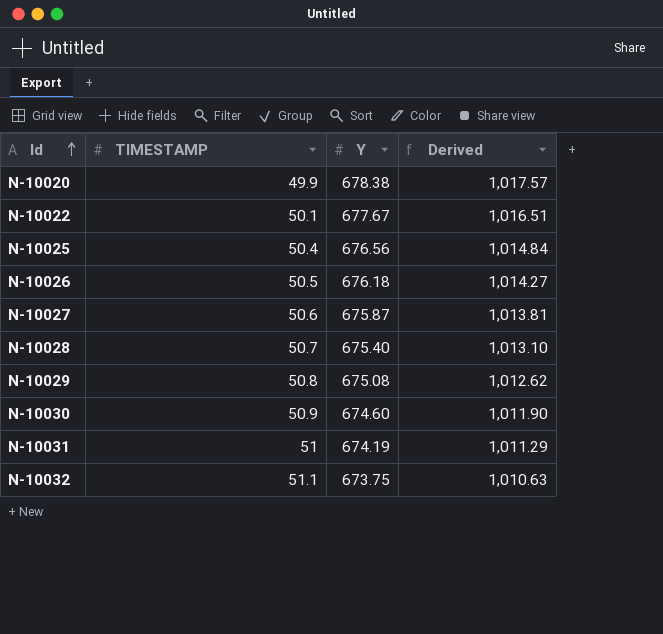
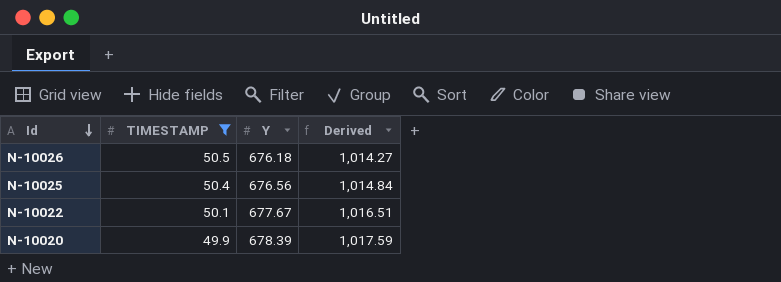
filter: none -> TIMESTAMP <= 50.5
row order: Id ascending -> Id descending
N-10020 | Y: 678.38 -> 678.39
N-10020 | Derived: 1,017.57 -> 1,017.59

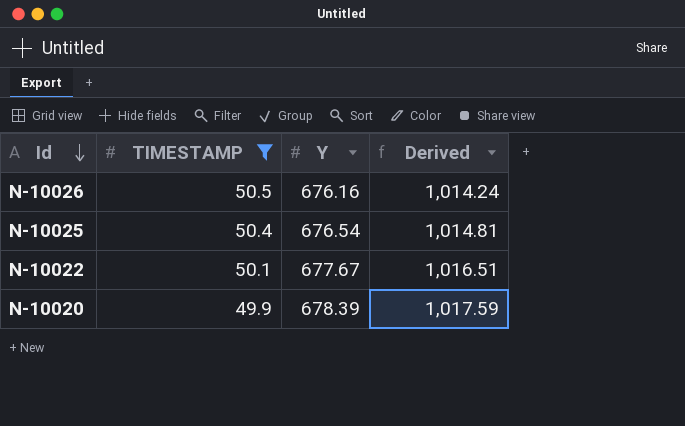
N-10026 | Y: 676.18 -> 676.16
N-10026 | Derived: 1,014.27 -> 1,014.24
N-10025 | Y: 676.56 -> 676.54
N-10025 | Derived: 1,014.84 -> 1,014.81

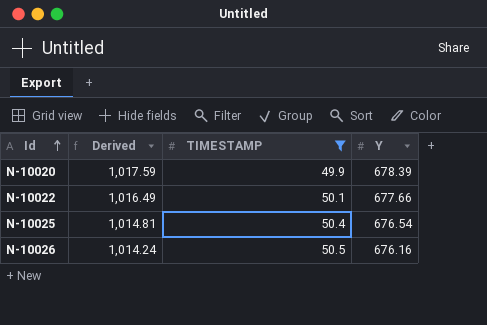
row order: Id descending -> Id ascending
column Derived | position: 4 -> 2
N-10022 | Derived: 1,016.51 -> 1,016.49
N-10022 | Y: 677.67 -> 677.66

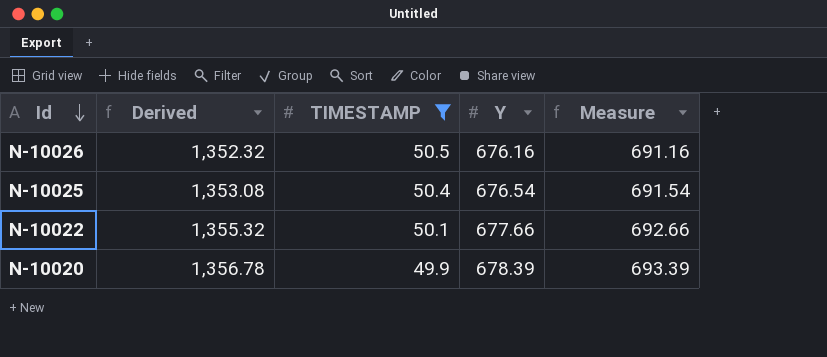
row order: Id ascending -> Id descending
column Derived | formula: [Y] * 1.5 -> [Y] * 2
column Measure | formula: none -> [Y] + 15

